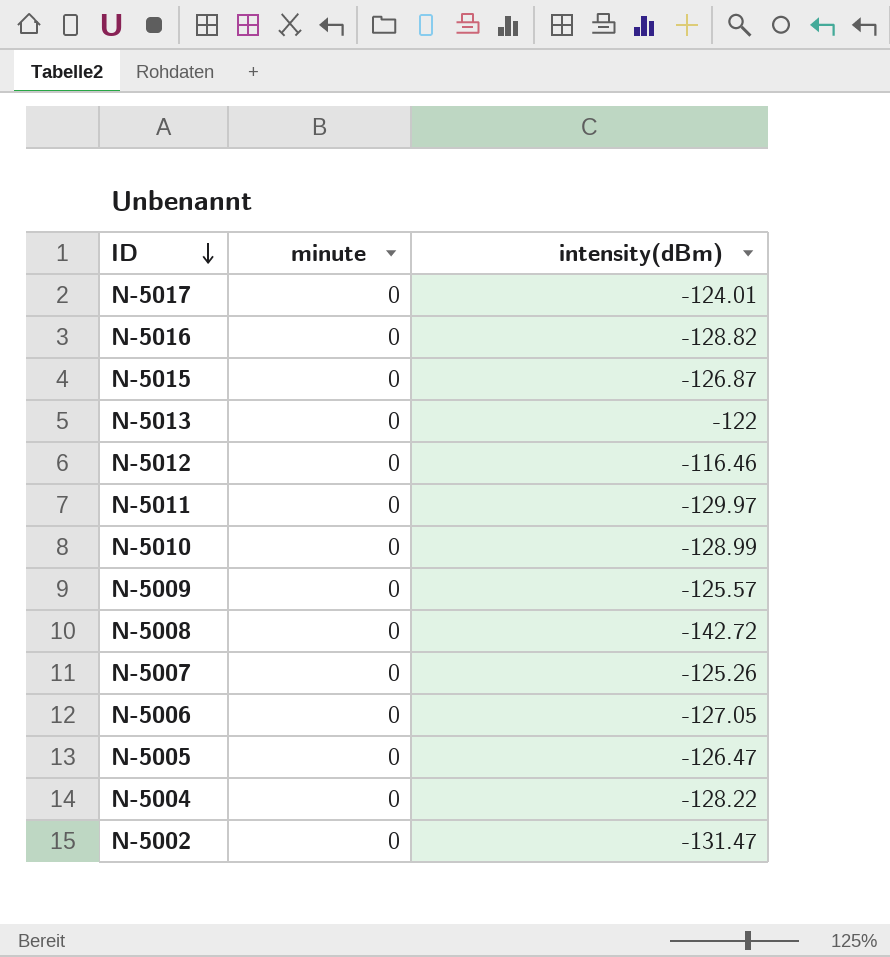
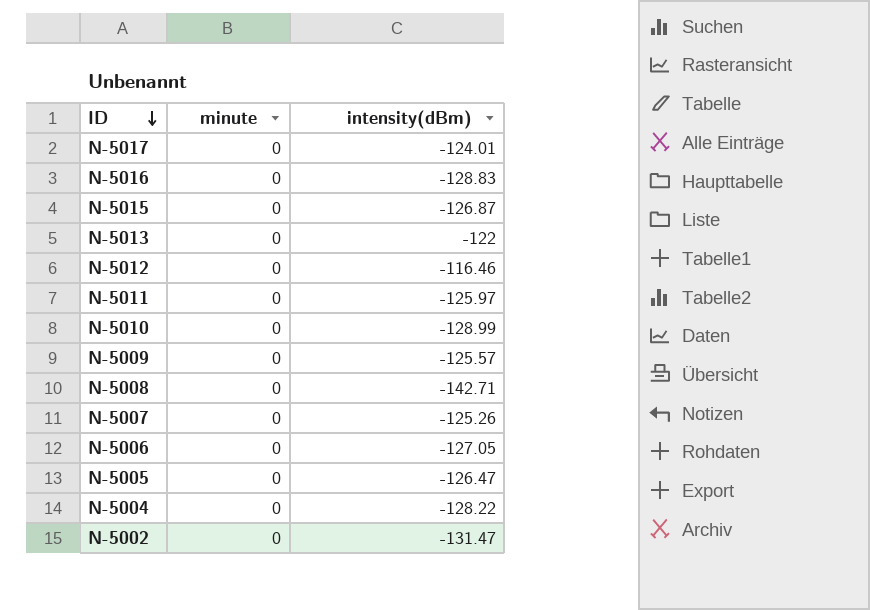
N-5016 | intensity(dBm): -128.82 -> -128.83
N-5011 | intensity(dBm): -129.97 -> -125.97
N-5008 | intensity(dBm): -142.72 -> -142.71

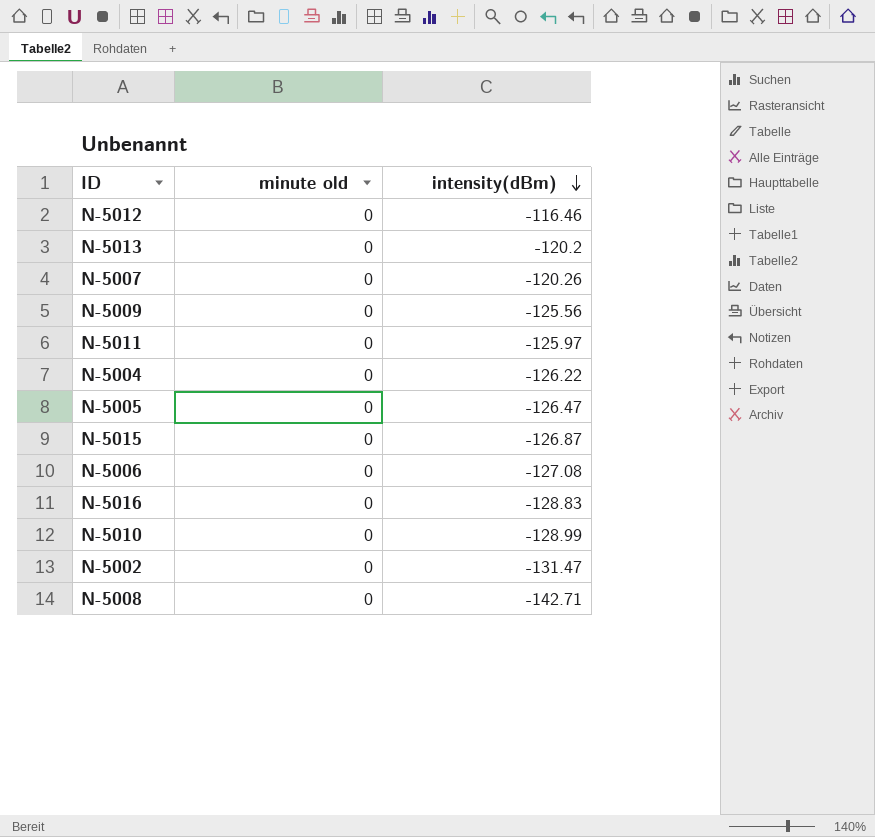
row order: ID descending -> intensity(dBm) descending
column name: minute -> minute old
row N-5017: 0 | -124.01 -> none
N-5013 | intensity(dBm): -122 -> -120.2
N-5007 | intensity(dBm): -125.26 -> -120.26
N-5009 | intensity(dBm): -125.57 -> -125.56
N-5004 | intensity(dBm): -128.22 -> -126.22
N-5006 | intensity(dBm): -127.05 -> -127.08

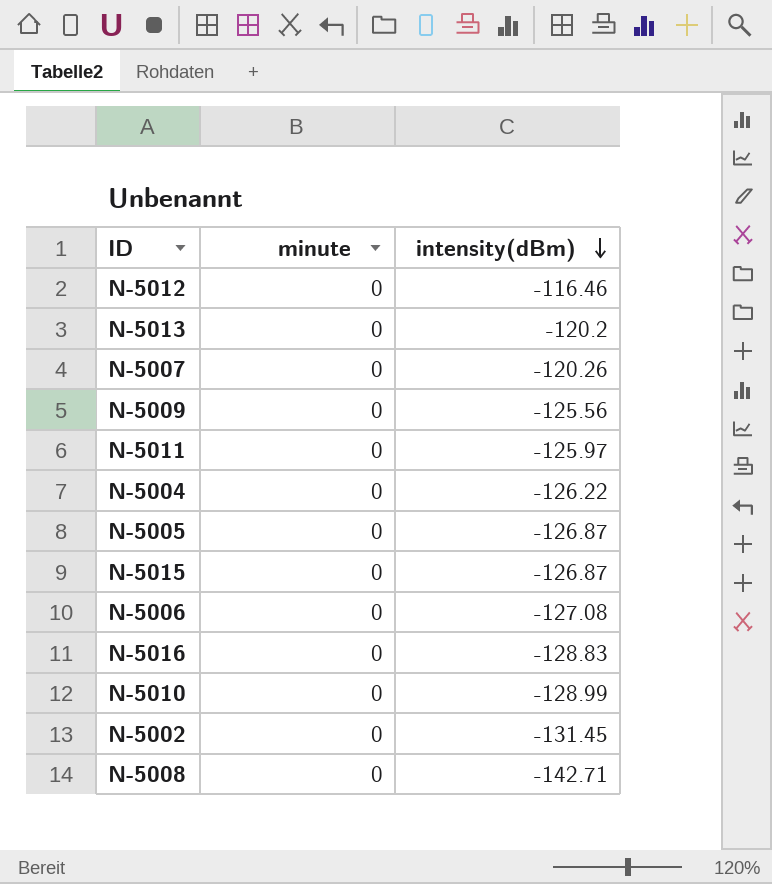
column name: minute old -> minute
N-5005 | intensity(dBm): -126.47 -> -126.87
N-5002 | intensity(dBm): -131.47 -> -131.45

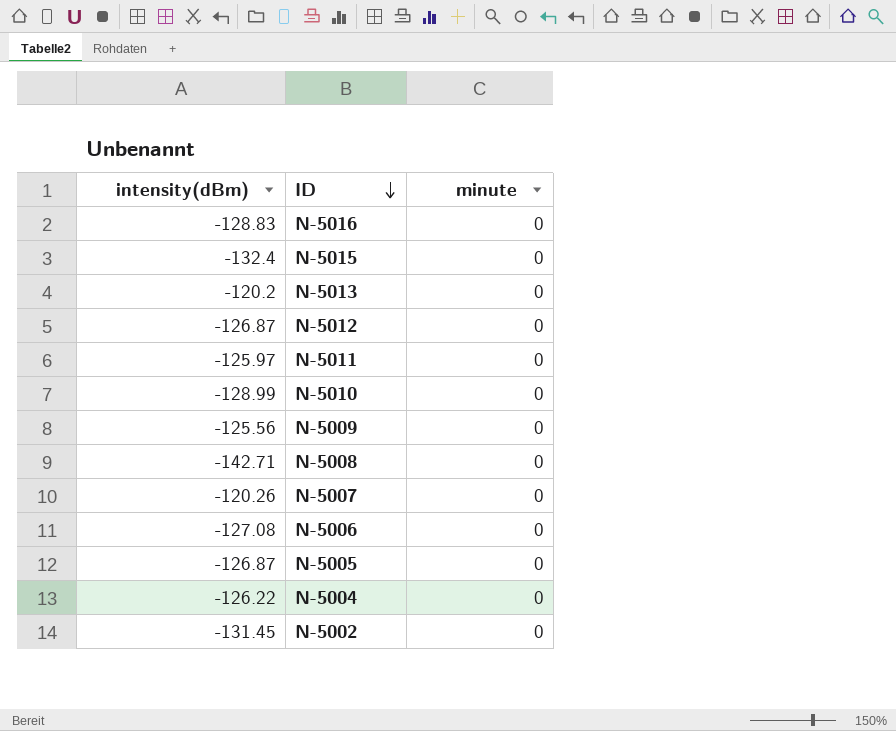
row order: intensity(dBm) descending -> ID descending
column intensity(dBm) | position: 3 -> 1
N-5015 | intensity(dBm): -126.87 -> -132.4
N-5012 | intensity(dBm): -116.46 -> -126.87

